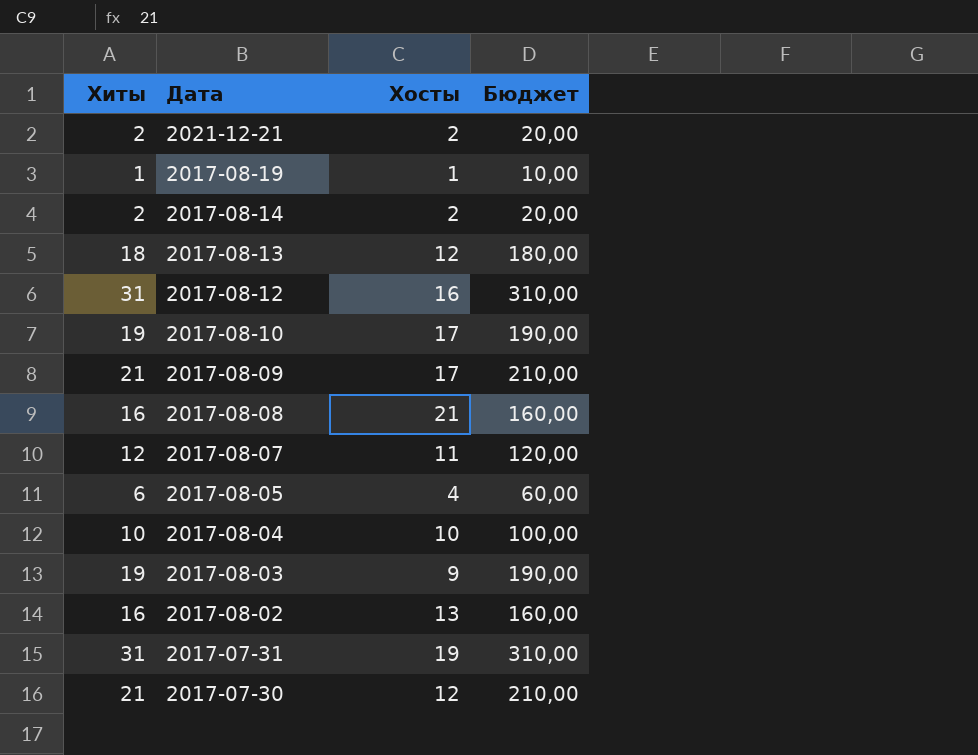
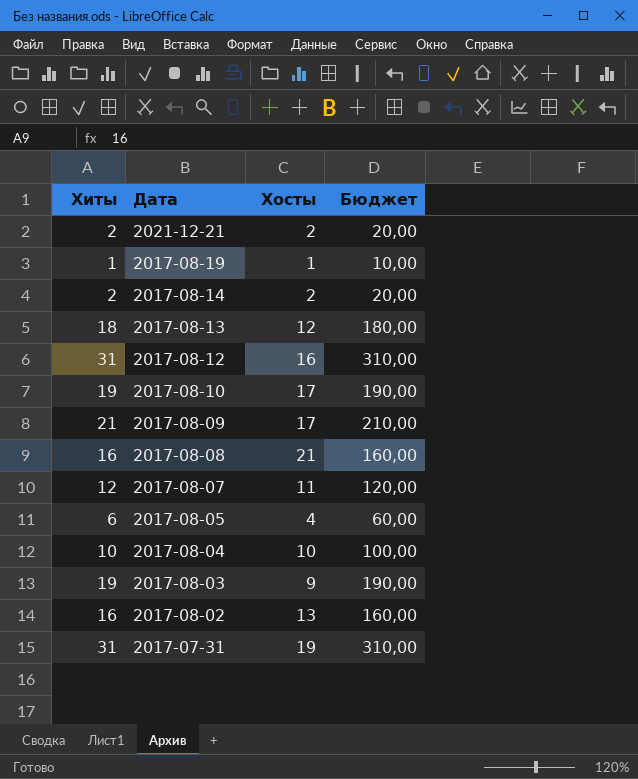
row 2017-07-30: 21 | 12 | 210,00 -> none

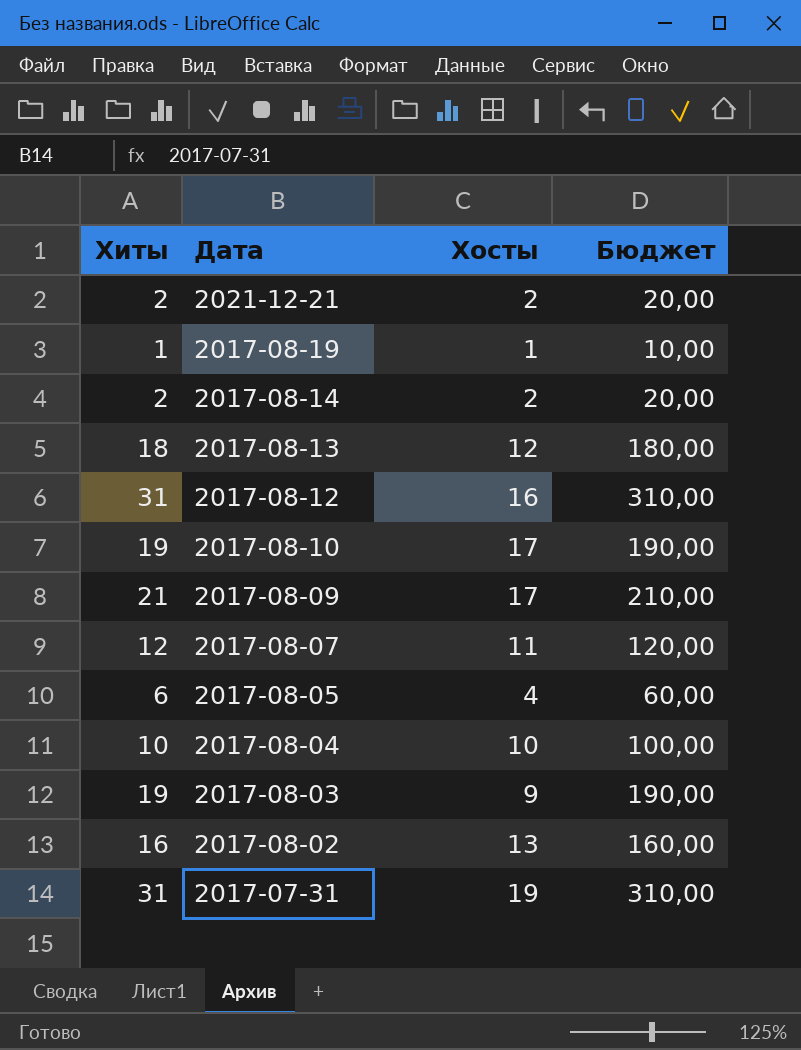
row 2017-08-08: 16 | 21 | 160,00 -> none

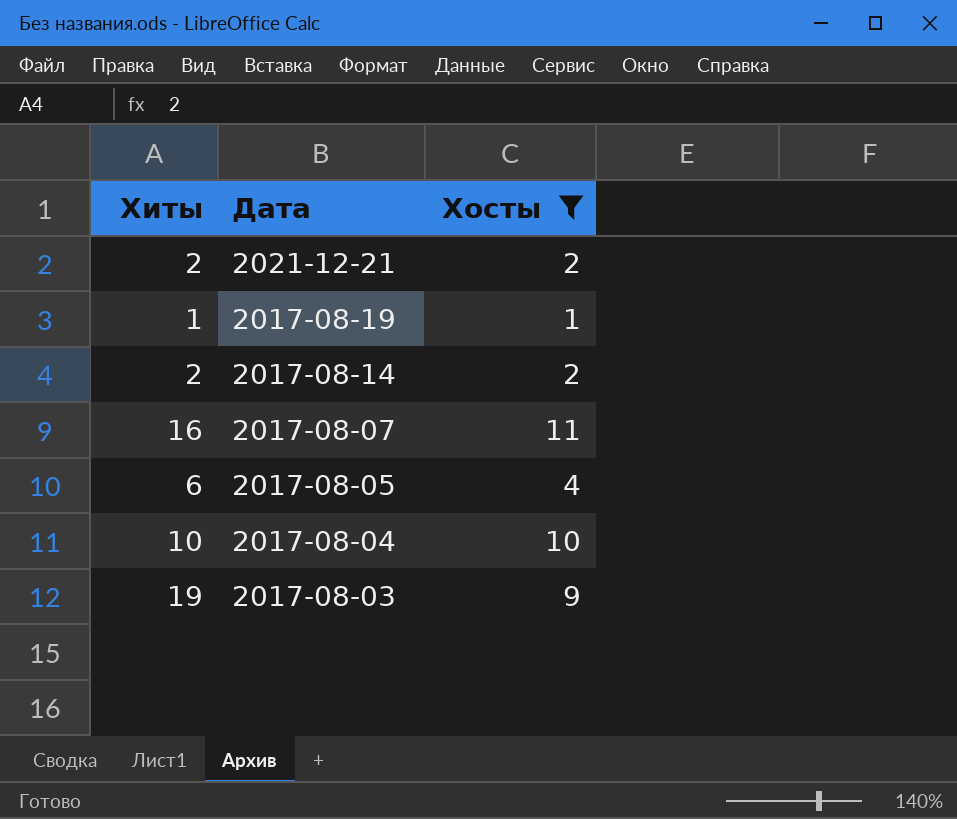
filter: none -> Хосты <= 11
column Бюджет | formula: [Хиты] * 10 -> none
2017-08-07 | Хиты: 12 -> 16

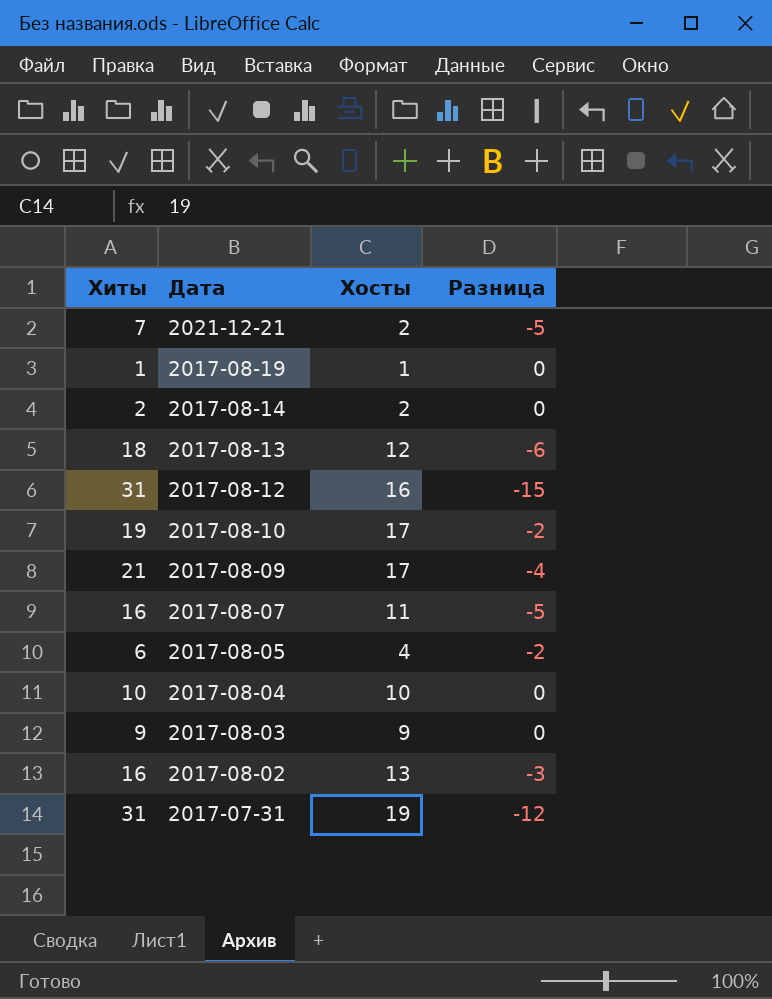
filter: Хосты <= 11 -> none
column Разница | formula: none -> [Хосты] - [Хиты]
2021-12-21 | Хиты: 2 -> 7
2017-08-03 | Хиты: 19 -> 9

